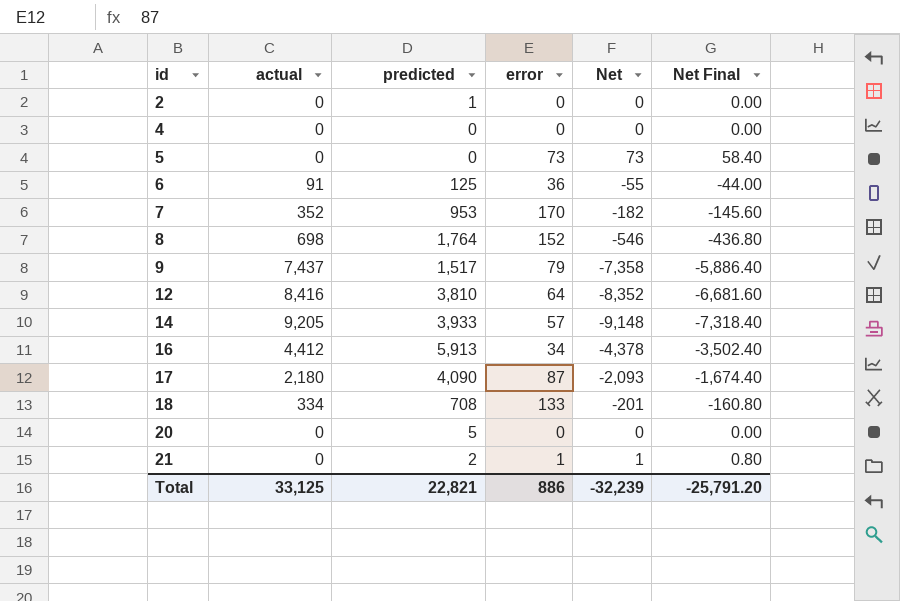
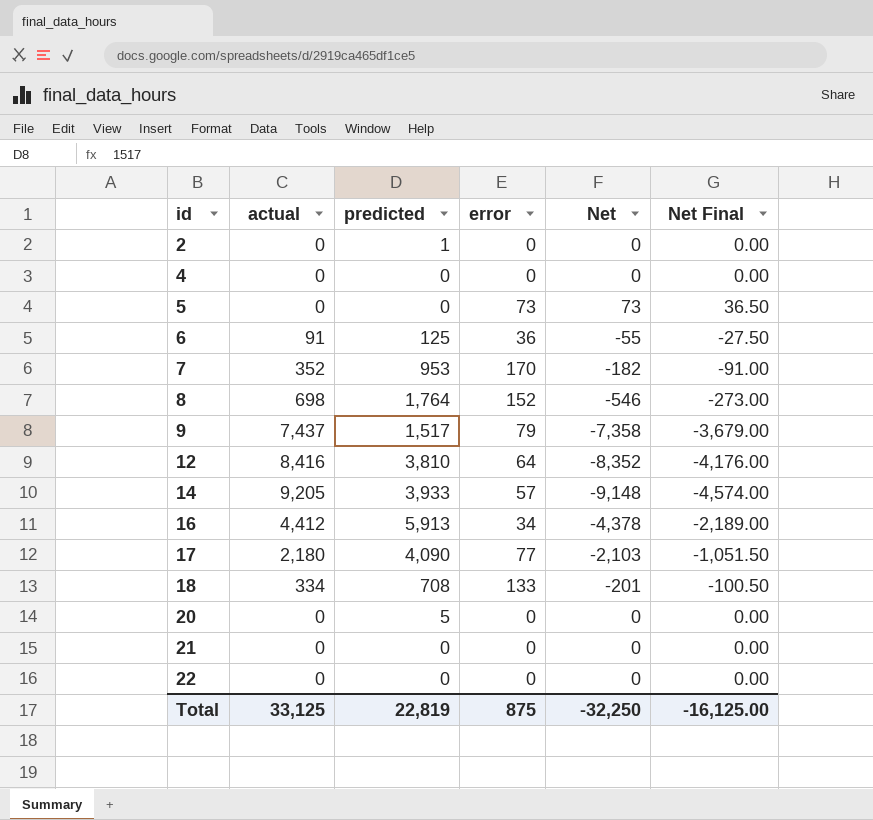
column Net Final | formula: [Net] * 0.8 -> [Net] * 0.5
17 | error: 87 -> 77
17 | Net: -2,093 -> -2,103
21 | predicted: 2 -> 0
21 | error: 1 -> 0
21 | Net: 1 -> 0
row 22: none -> 0 | 0 | 0 | 0 | 0.00
Total | predicted: 22,821 -> 22,819
Total | error: 886 -> 875
Total | Net: -32,239 -> -32,250
Total | Net Final: -25,791.20 -> -16,125.00

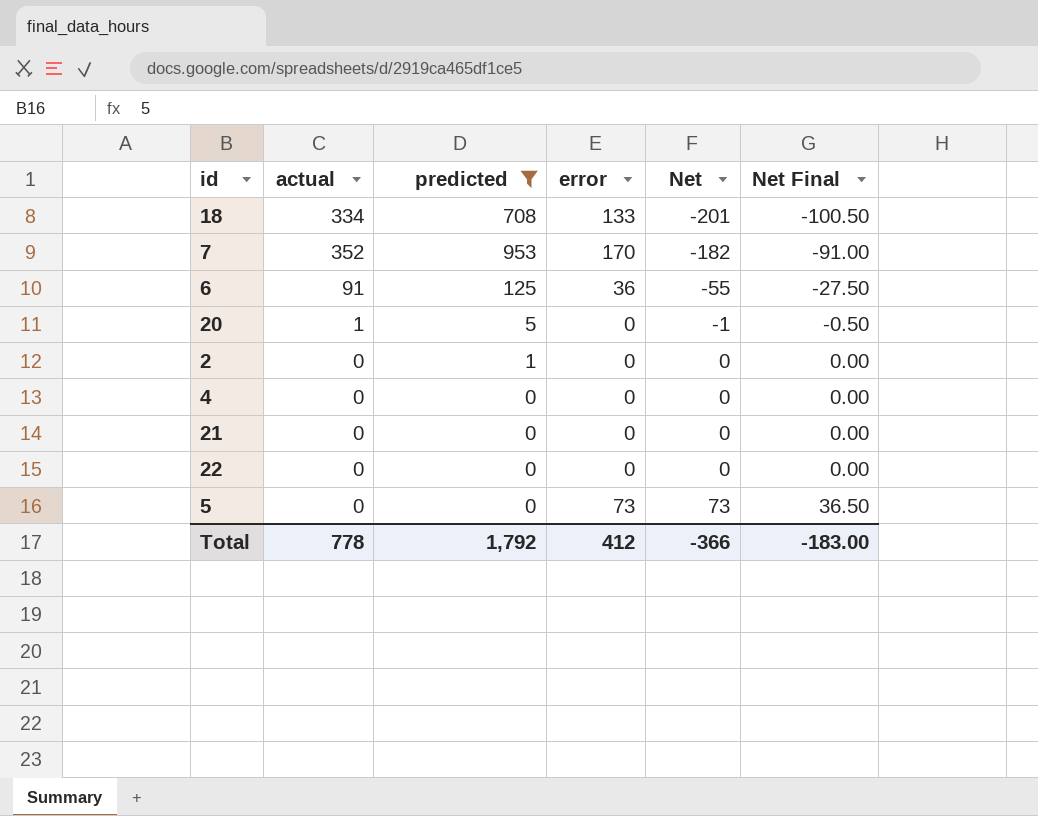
filter: none -> predicted <= 953
row order: id ascending -> Net ascending
20 | actual: 0 -> 1
20 | Net: 0 -> -1
20 | Net Final: 0.00 -> -0.50
Total | actual: 33,125 -> 778
Total | predicted: 22,819 -> 1,792
Total | error: 875 -> 412
Total | Net: -32,250 -> -366
Total | Net Final: -16,125.00 -> -183.00

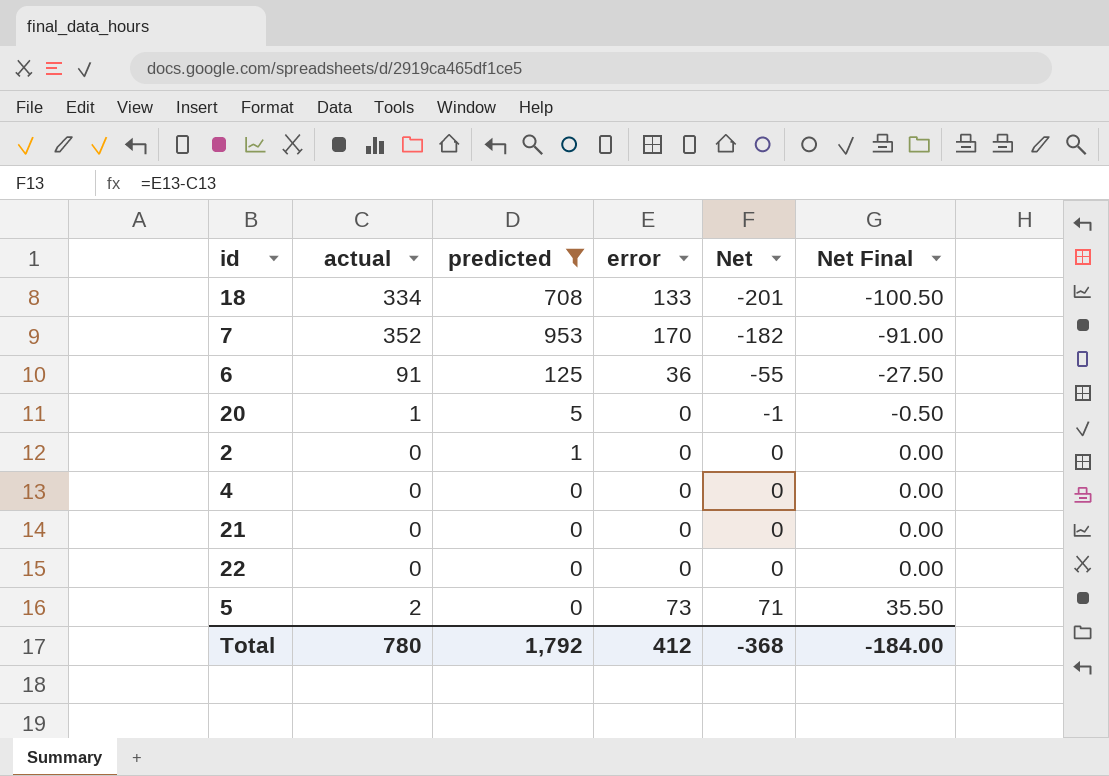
5 | actual: 0 -> 2
5 | Net: 73 -> 71
5 | Net Final: 36.50 -> 35.50
Total | actual: 778 -> 780
Total | Net: -366 -> -368
Total | Net Final: -183.00 -> -184.00

